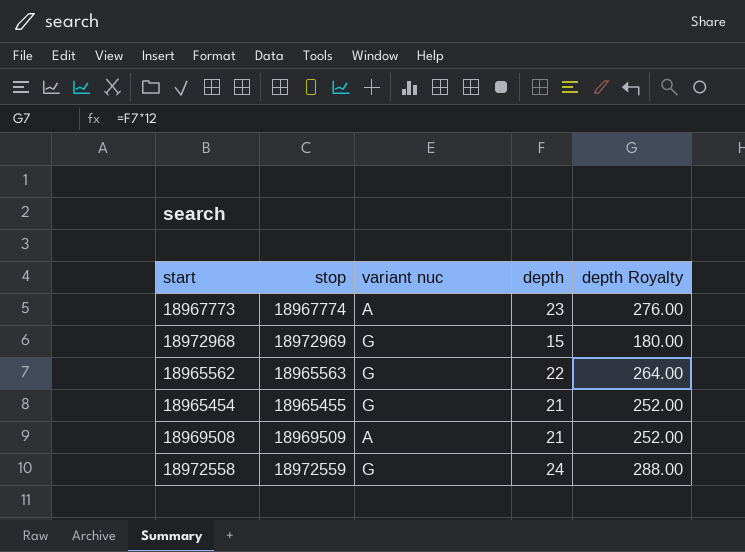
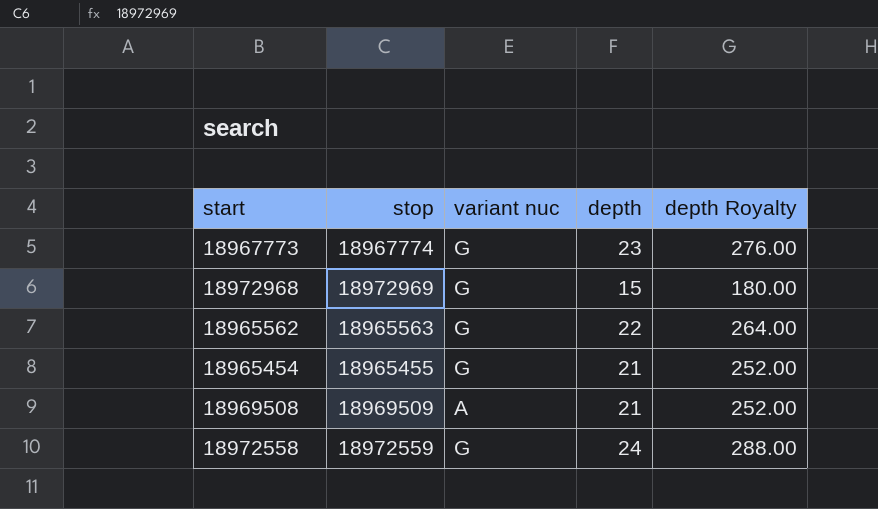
18967773 | variant nuc: A -> G

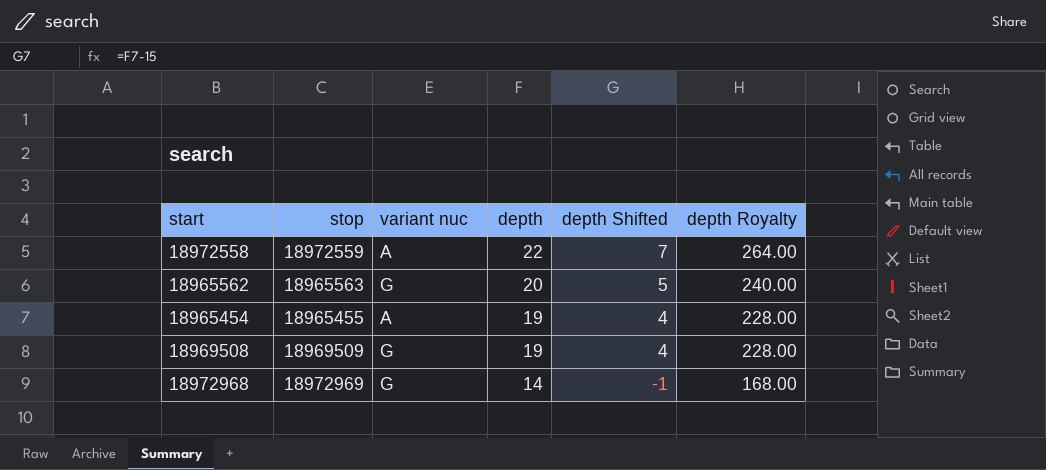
row order: none -> depth descending
column depth Shifted | formula: none -> [depth] - 15
row 18967773: 18967774 | G | 23 | 276.00 -> none
18972558 | variant nuc: G -> A
18972558 | depth: 24 -> 22
18972558 | depth Royalty: 288.00 -> 264.00
18965562 | depth: 22 -> 20
18965562 | depth Royalty: 264.00 -> 240.00
18965454 | variant nuc: G -> A
18965454 | depth: 21 -> 19
18965454 | depth Royalty: 252.00 -> 228.00
18969508 | variant nuc: A -> G
18969508 | depth: 21 -> 19
18969508 | depth Royalty: 252.00 -> 228.00
18972968 | depth: 15 -> 14
18972968 | depth Royalty: 180.00 -> 168.00

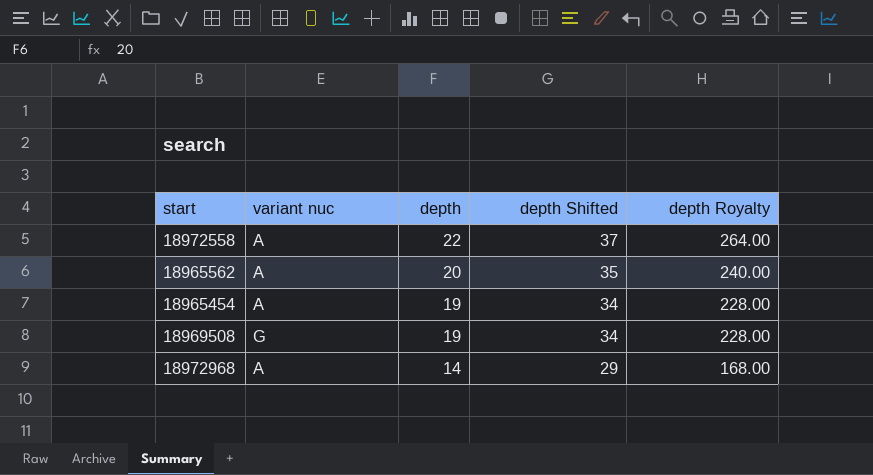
column stop | position: 2 -> none
column depth Shifted | formula: [depth] - 15 -> [depth] + 15
18965562 | variant nuc: G -> A
18972968 | variant nuc: G -> A

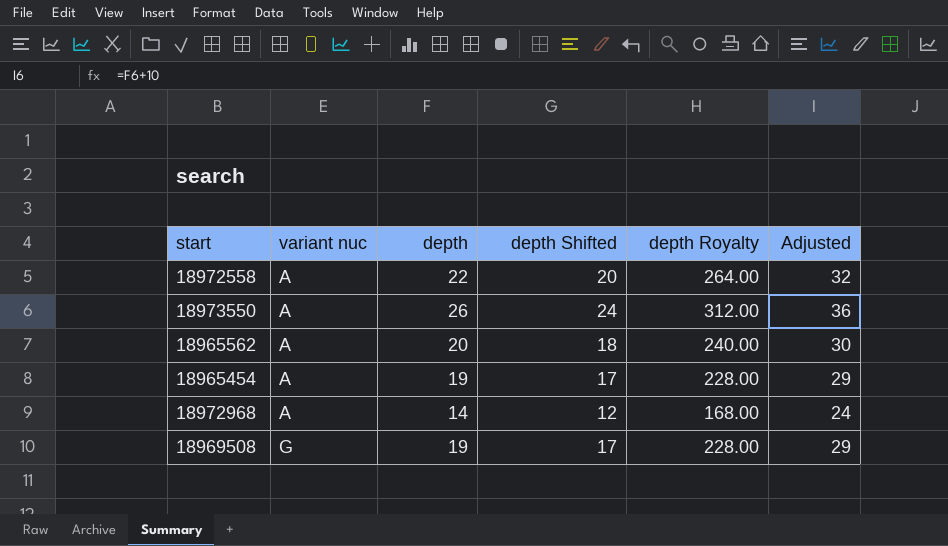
row order: depth descending -> variant nuc ascending
column depth Shifted | formula: [depth] + 15 -> [depth] - 2
column Adjusted | formula: none -> [depth] + 10
row 18973550: none -> A | 26 | 24 | 312.00 | 36

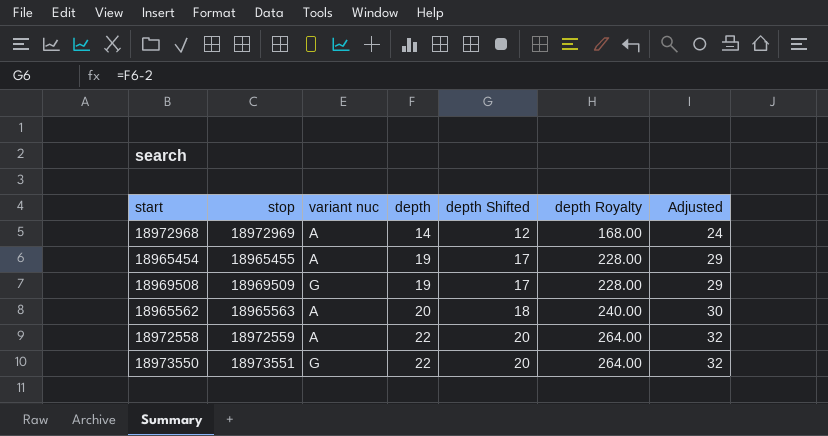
row order: variant nuc ascending -> depth ascending
column stop | position: none -> 2
18973550 | variant nuc: A -> G
18973550 | depth: 26 -> 22
18973550 | depth Shifted: 24 -> 20
18973550 | depth Royalty: 312.00 -> 264.00
18973550 | Adjusted: 36 -> 32

